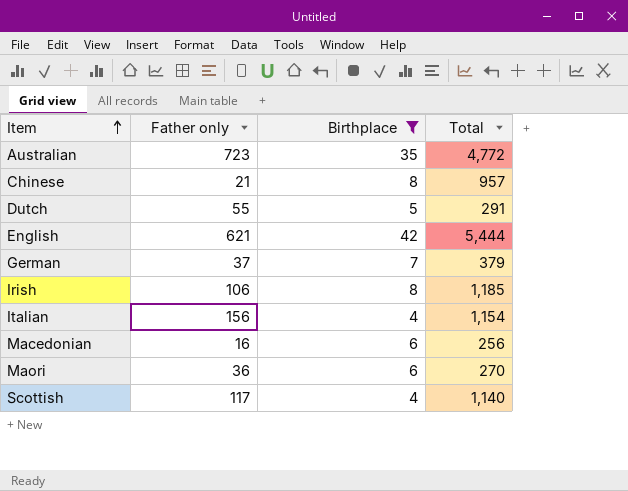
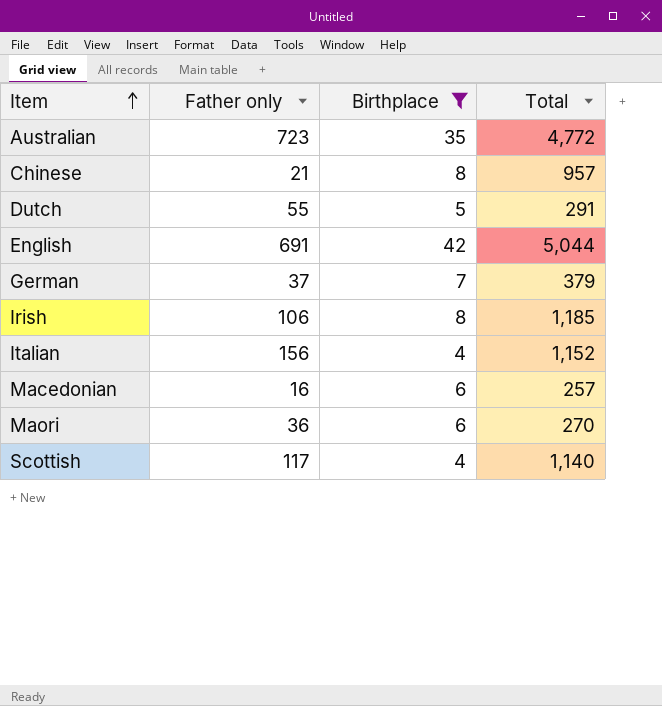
English | Father only: 621 -> 691
English | Total: 5,444 -> 5,044
Italian | Total: 1,154 -> 1,152
Macedonian | Total: 256 -> 257

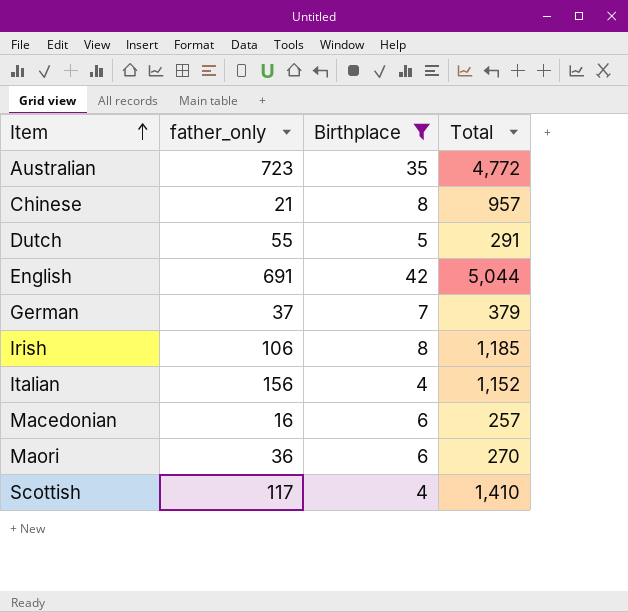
column name: Father only -> father_only
Scottish | Total: 1,140 -> 1,410

